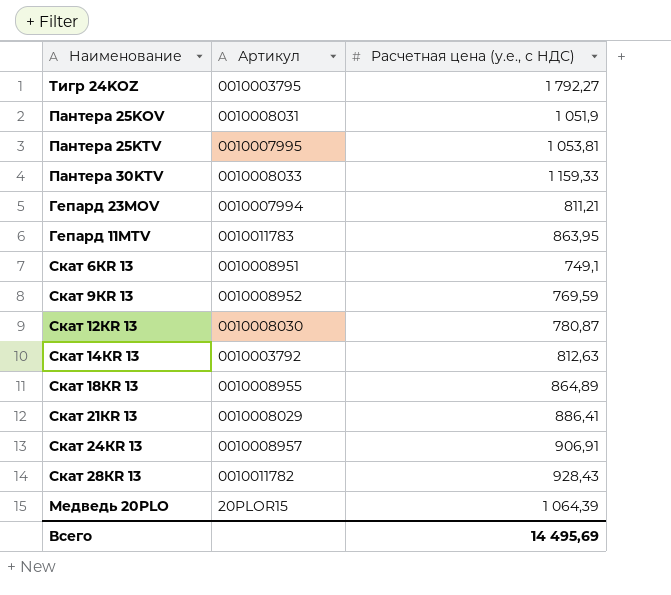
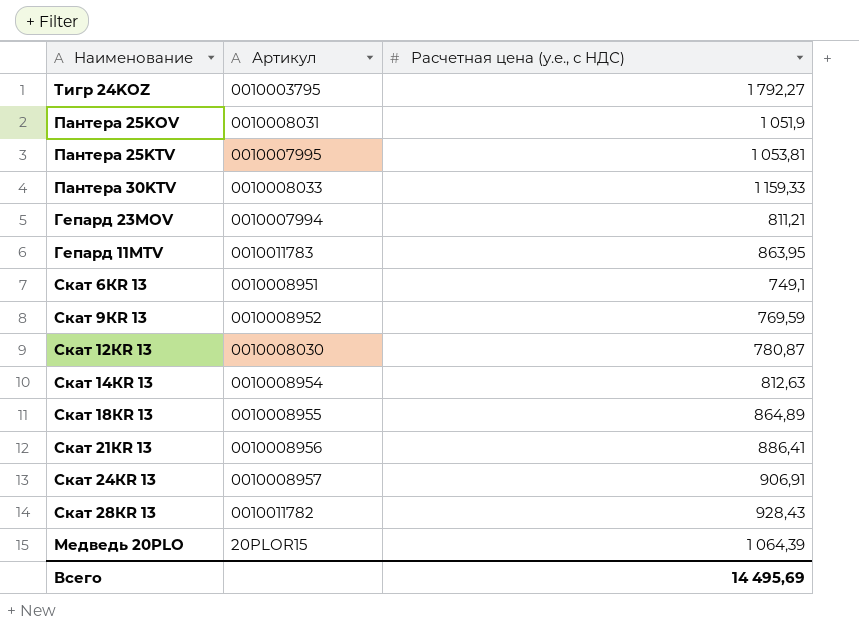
Скат 14КR 13 | Артикул: 0010003792 -> 0010008954
Скат 21КR 13 | Артикул: 0010008029 -> 0010008956

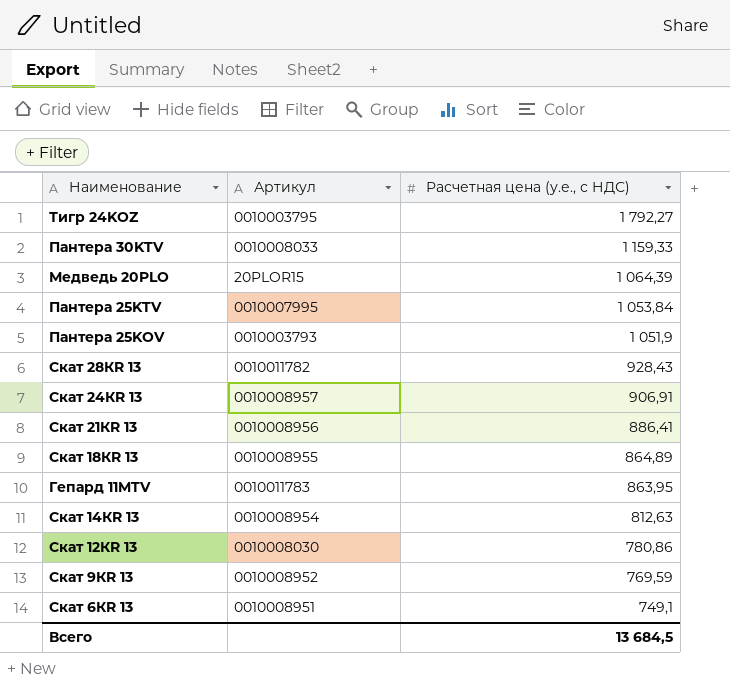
row order: none -> Расчетная цена (у.е., с НДС) descending
row Гепард 23MOV: 0010007994 | 811,21 -> none
Пантера 25KTV | Расчетная цена (у.е., с НДС): 1 053,81 -> 1 053,84
Пантера 25KOV | Артикул: 0010008031 -> 0010003793
Скат 12КR 13 | Расчетная цена (у.е., с НДС): 780,87 -> 780,86
Всего | Расчетная цена (у.е., с НДС): 14 495,69 -> 13 684,5

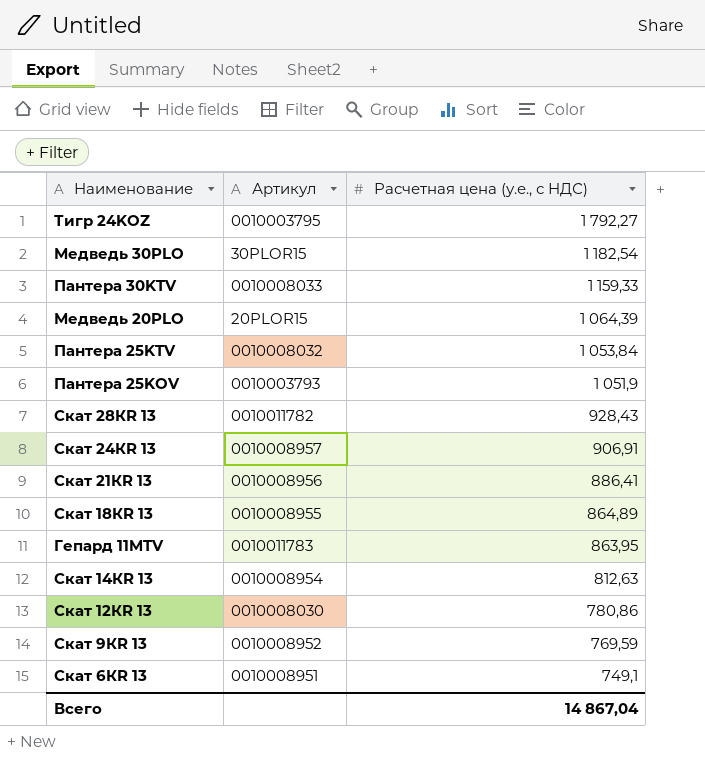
row Медведь 30PLO: none -> 30PLOR15 | 1 182,54
Пантера 25KTV | Артикул: 0010007995 -> 0010008032
Всего | Расчетная цена (у.е., с НДС): 13 684,5 -> 14 867,04

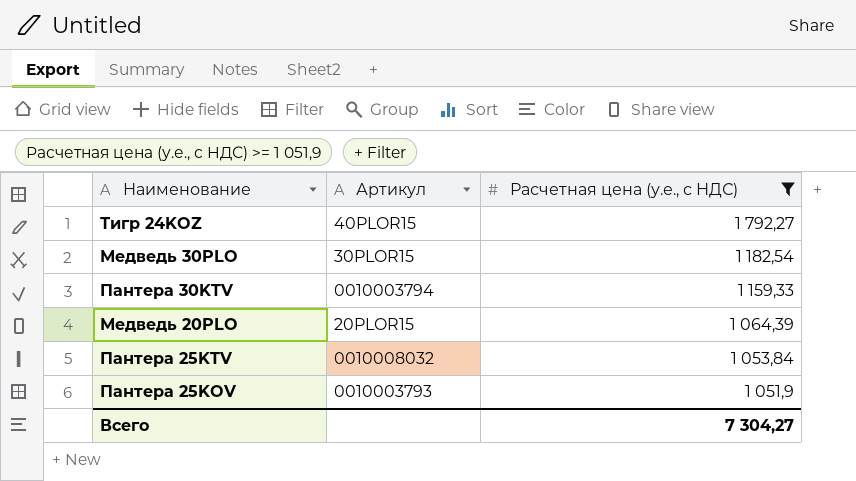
filter: none -> Расчетная цена (у.е., с НДС) >= 1 051,9
Тигр 24KOZ | Артикул: 0010003795 -> 40PLOR15
Пантера 30KTV | Артикул: 0010008033 -> 0010003794
Всего | Расчетная цена (у.е., с НДС): 14 867,04 -> 7 304,27

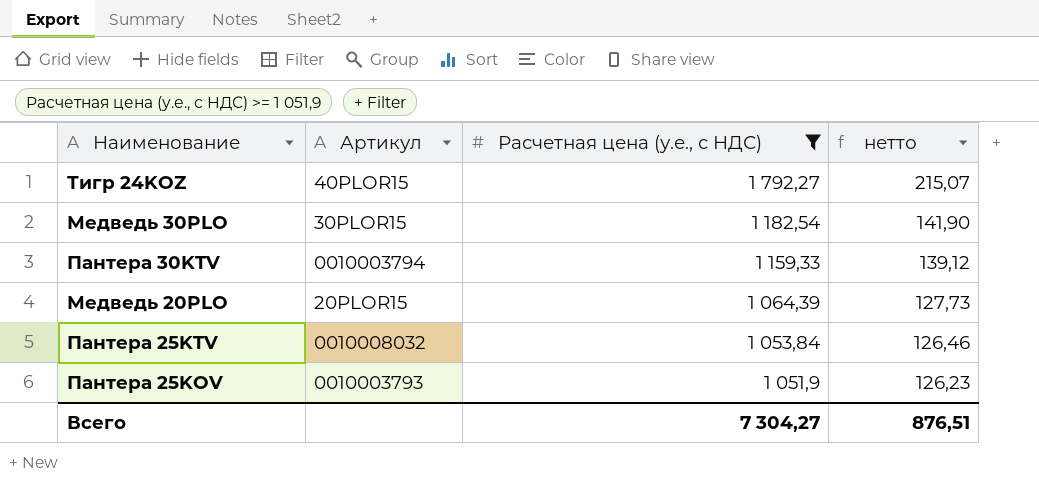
column нетто | formula: none -> [Расчетная цена (у.е., с НДС)] * 0,12

